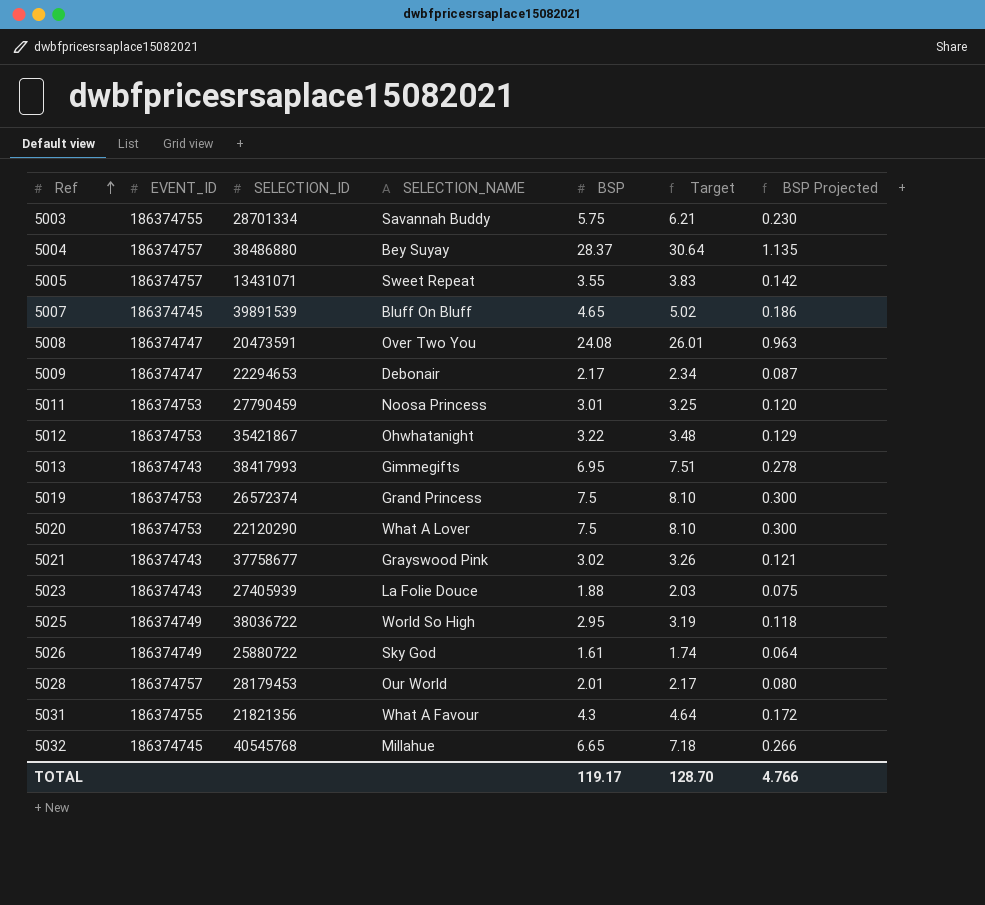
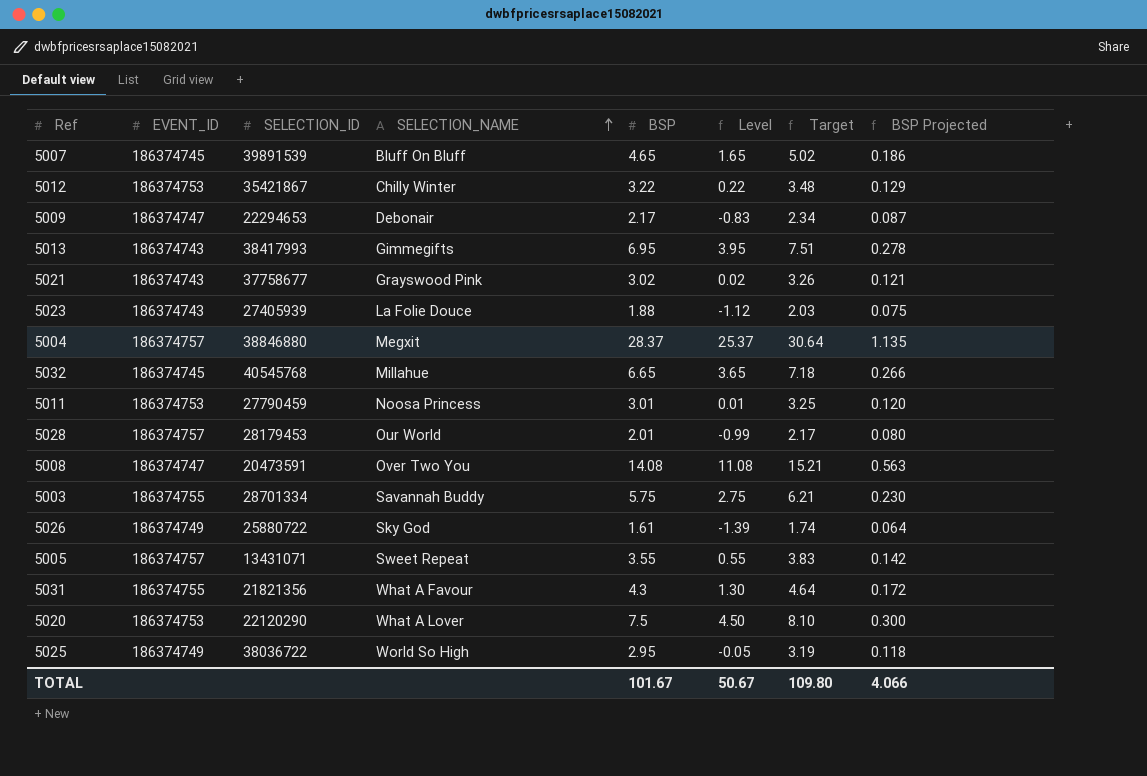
row order: Ref ascending -> SELECTION_NAME ascending
column Level | formula: none -> [BSP] - 3
row 5019: 186374753 | 26572374 | Grand Princess | 7.5 | 8.10 | 0.300 -> none
5012 | SELECTION_NAME: Ohwhatanight -> Chilly Winter
5004 | SELECTION_ID: 38486880 -> 38846880
5004 | SELECTION_NAME: Bey Suyay -> Megxit
5008 | BSP: 24.08 -> 14.08
5008 | Target: 26.01 -> 15.21
5008 | BSP Projected: 0.963 -> 0.563
TOTAL | BSP: 119.17 -> 101.67
TOTAL | Target: 128.70 -> 109.80
TOTAL | BSP Projected: 4.766 -> 4.066

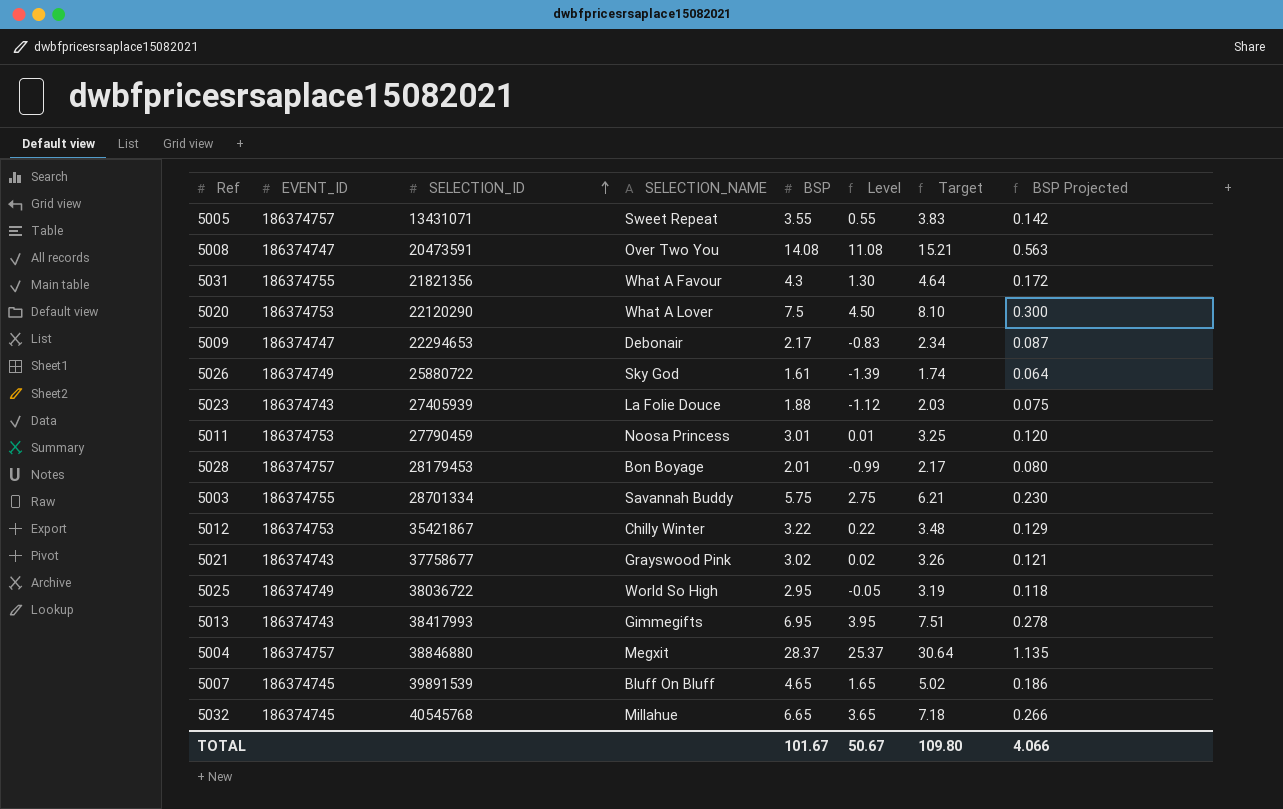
row order: SELECTION_NAME ascending -> SELECTION_ID ascending
5028 | SELECTION_NAME: Our World -> Bon Boyage

